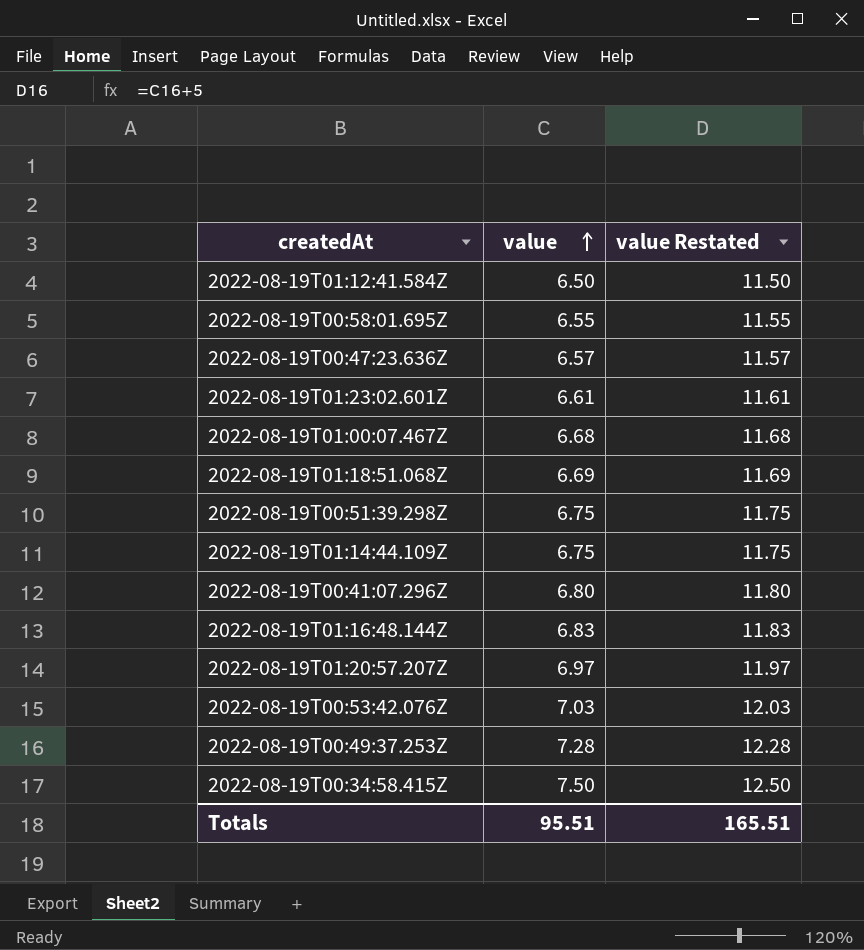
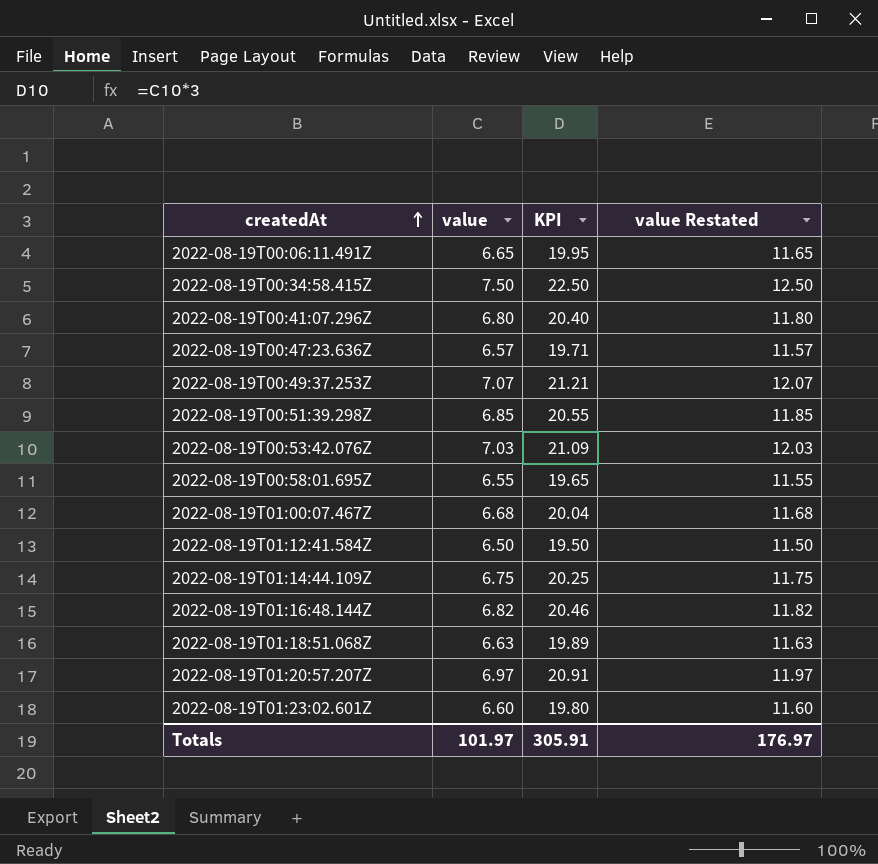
row order: value ascending -> createdAt ascending
column KPI | formula: none -> [value] * 3
row 2022-08-19T00:06:11.491Z: none -> 6.65 | 19.95 | 11.65
2022-08-19T00:49:37.253Z | value: 7.28 -> 7.07
2022-08-19T00:49:37.253Z | value Restated: 12.28 -> 12.07
2022-08-19T00:51:39.298Z | value: 6.75 -> 6.85
2022-08-19T00:51:39.298Z | value Restated: 11.75 -> 11.85
2022-08-19T01:16:48.144Z | value: 6.83 -> 6.82
2022-08-19T01:16:48.144Z | value Restated: 11.83 -> 11.82
2022-08-19T01:18:51.068Z | value: 6.69 -> 6.63
2022-08-19T01:18:51.068Z | value Restated: 11.69 -> 11.63
2022-08-19T01:23:02.601Z | value: 6.61 -> 6.60
2022-08-19T01:23:02.601Z | value Restated: 11.61 -> 11.60
Totals | value: 95.51 -> 101.97
Totals | value Restated: 165.51 -> 176.97

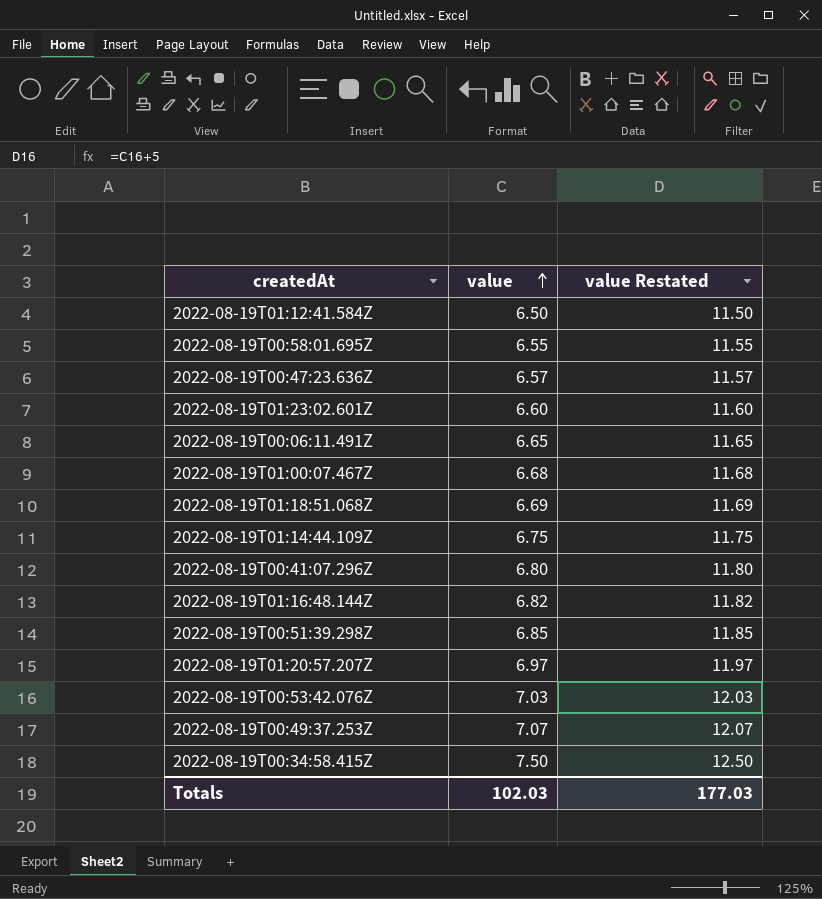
row order: createdAt ascending -> value ascending
column KPI | formula: [value] * 3 -> none
2022-08-19T01:18:51.068Z | value: 6.63 -> 6.69
2022-08-19T01:18:51.068Z | value Restated: 11.63 -> 11.69
Totals | value: 101.97 -> 102.03
Totals | value Restated: 176.97 -> 177.03

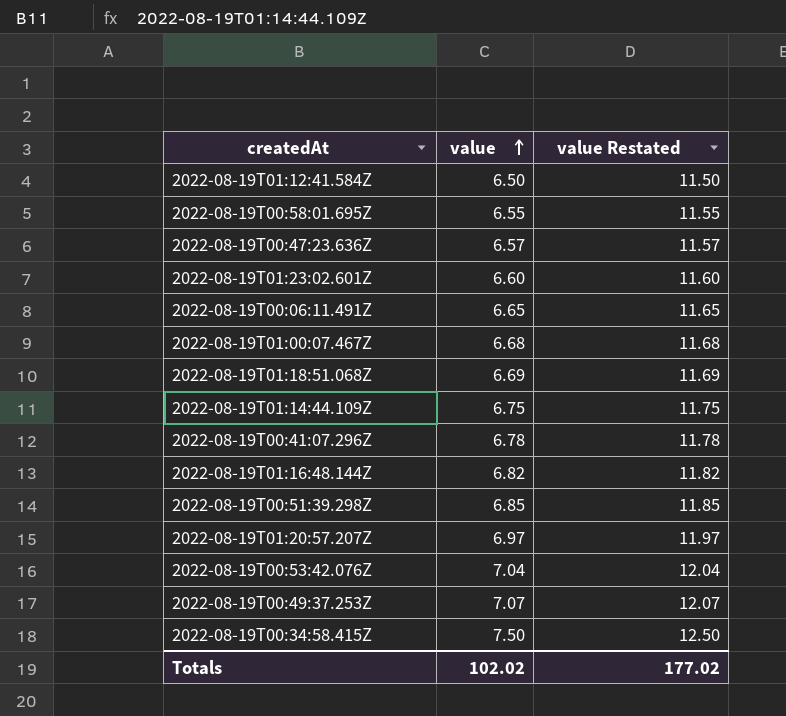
2022-08-19T00:41:07.296Z | value: 6.80 -> 6.78
2022-08-19T00:41:07.296Z | value Restated: 11.80 -> 11.78
2022-08-19T00:53:42.076Z | value: 7.03 -> 7.04
2022-08-19T00:53:42.076Z | value Restated: 12.03 -> 12.04
Totals | value: 102.03 -> 102.02
Totals | value Restated: 177.03 -> 177.02

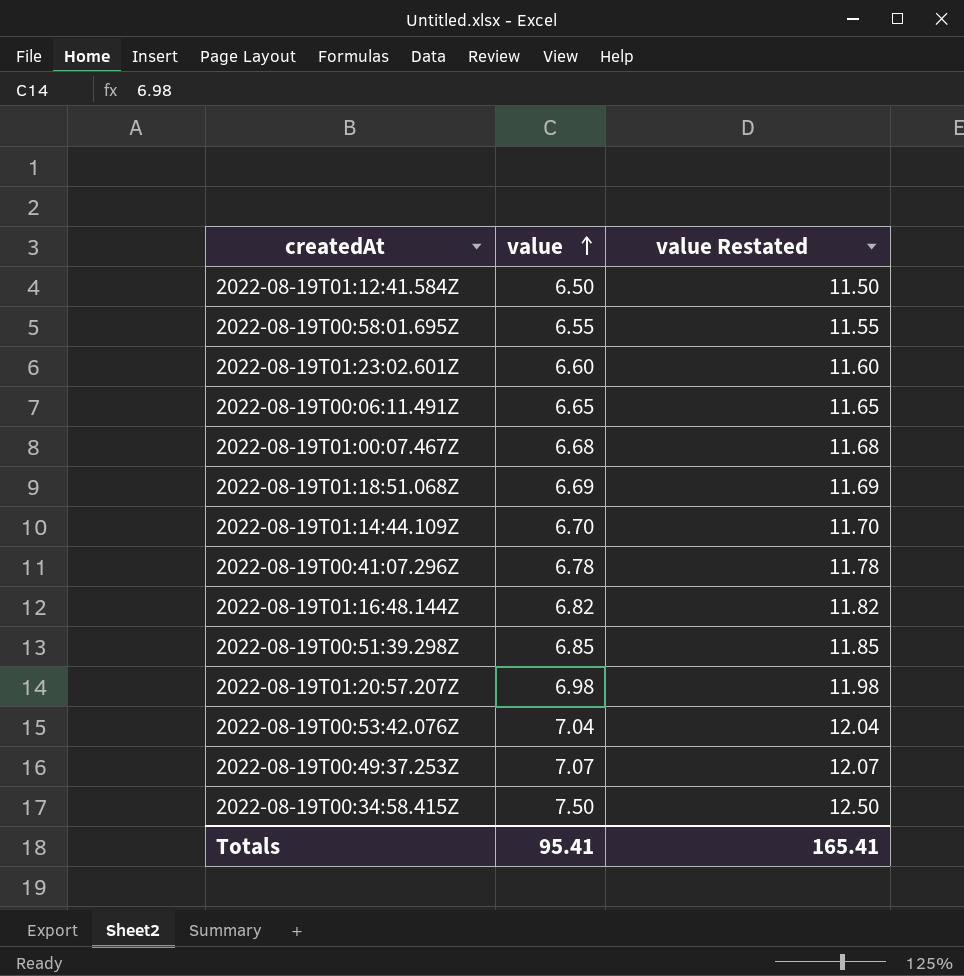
row 2022-08-19T00:47:23.636Z: 6.57 | 11.57 -> none
2022-08-19T01:14:44.109Z | value: 6.75 -> 6.70
2022-08-19T01:14:44.109Z | value Restated: 11.75 -> 11.70
2022-08-19T01:20:57.207Z | value: 6.97 -> 6.98
2022-08-19T01:20:57.207Z | value Restated: 11.97 -> 11.98
Totals | value: 102.02 -> 95.41
Totals | value Restated: 177.02 -> 165.41

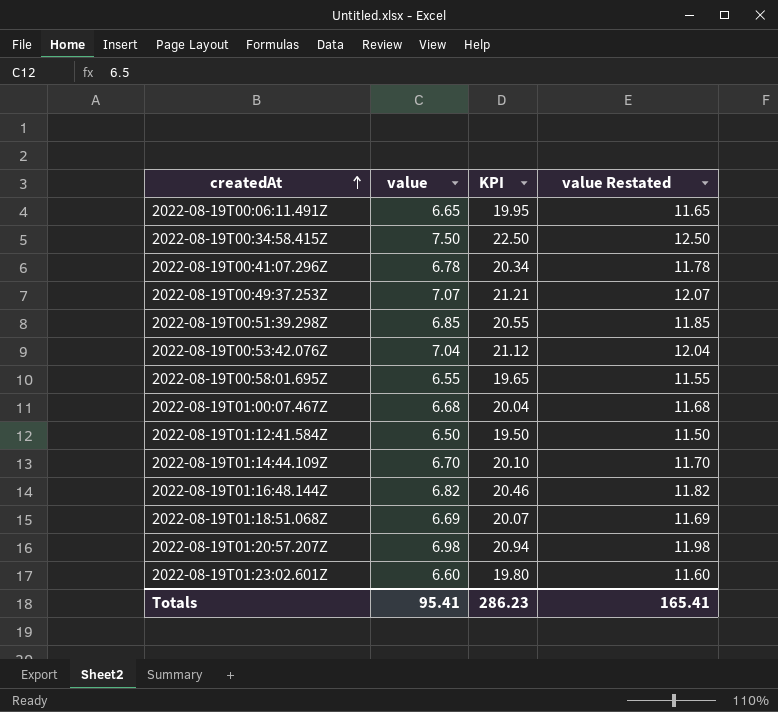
row order: value ascending -> createdAt ascending
column KPI | formula: none -> [value] * 3

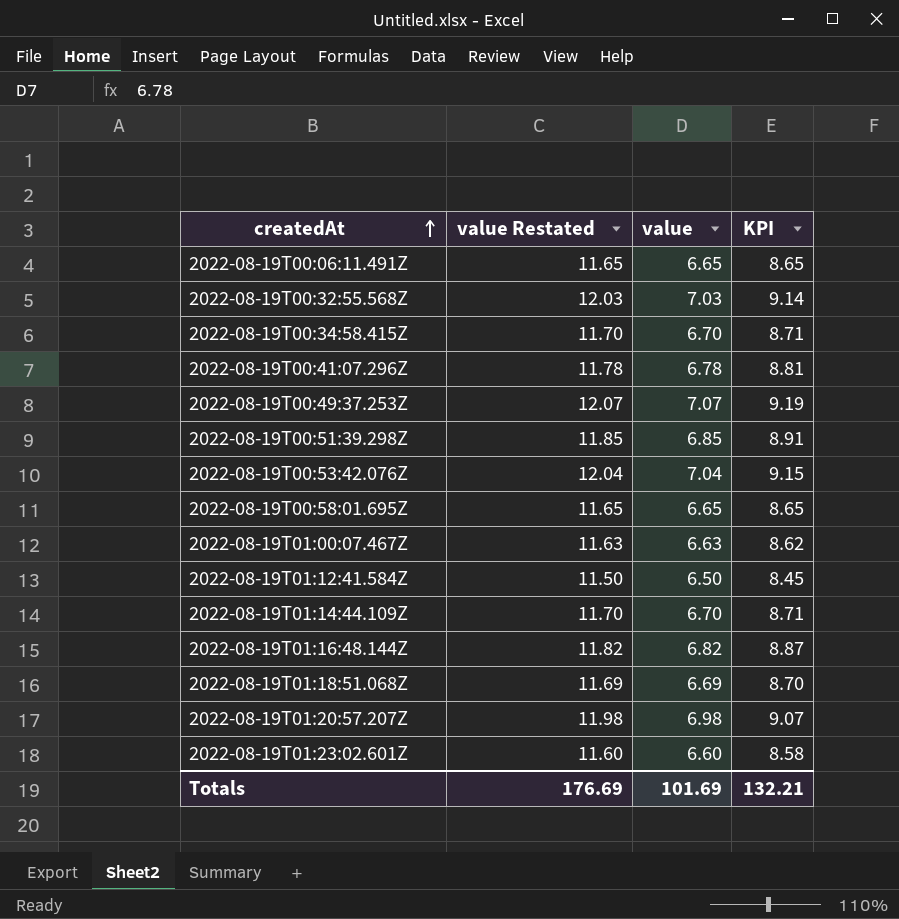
column value Restated | position: 4 -> 2
column KPI | formula: [value] * 3 -> [value] * 1.3
row 2022-08-19T00:32:55.568Z: none -> 12.03 | 7.03 | 9.14
2022-08-19T00:34:58.415Z | value Restated: 12.50 -> 11.70
2022-08-19T00:34:58.415Z | value: 7.50 -> 6.70
2022-08-19T00:58:01.695Z | value Restated: 11.55 -> 11.65
2022-08-19T00:58:01.695Z | value: 6.55 -> 6.65
2022-08-19T01:00:07.467Z | value Restated: 11.68 -> 11.63
2022-08-19T01:00:07.467Z | value: 6.68 -> 6.63
Totals | value Restated: 165.41 -> 176.69
Totals | value: 95.41 -> 101.69
Totals | KPI: 286.23 -> 132.21

